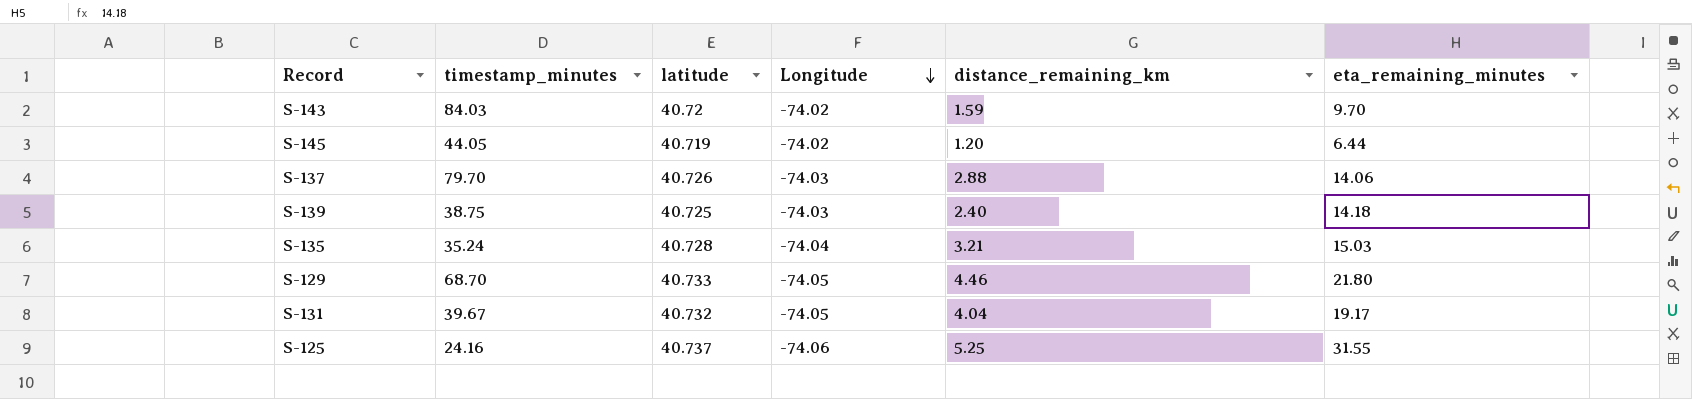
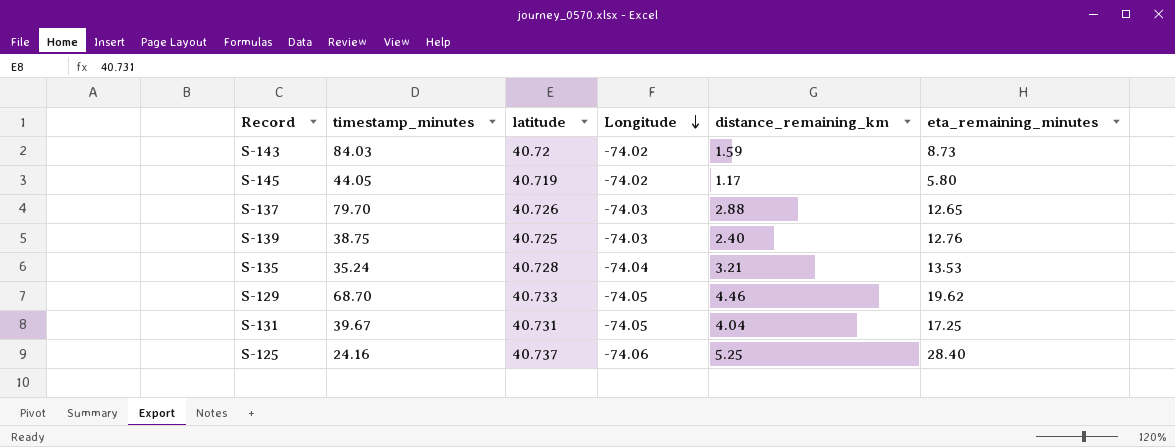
S-143 | eta_remaining_minutes: 9.70 -> 8.73
S-145 | distance_remaining_km: 1.20 -> 1.17
S-145 | eta_remaining_minutes: 6.44 -> 5.80
S-137 | eta_remaining_minutes: 14.06 -> 12.65
S-139 | eta_remaining_minutes: 14.18 -> 12.76
S-135 | eta_remaining_minutes: 15.03 -> 13.53
S-129 | eta_remaining_minutes: 21.80 -> 19.62
S-131 | latitude: 40.732 -> 40.731
S-131 | eta_remaining_minutes: 19.17 -> 17.25
S-125 | eta_remaining_minutes: 31.55 -> 28.40

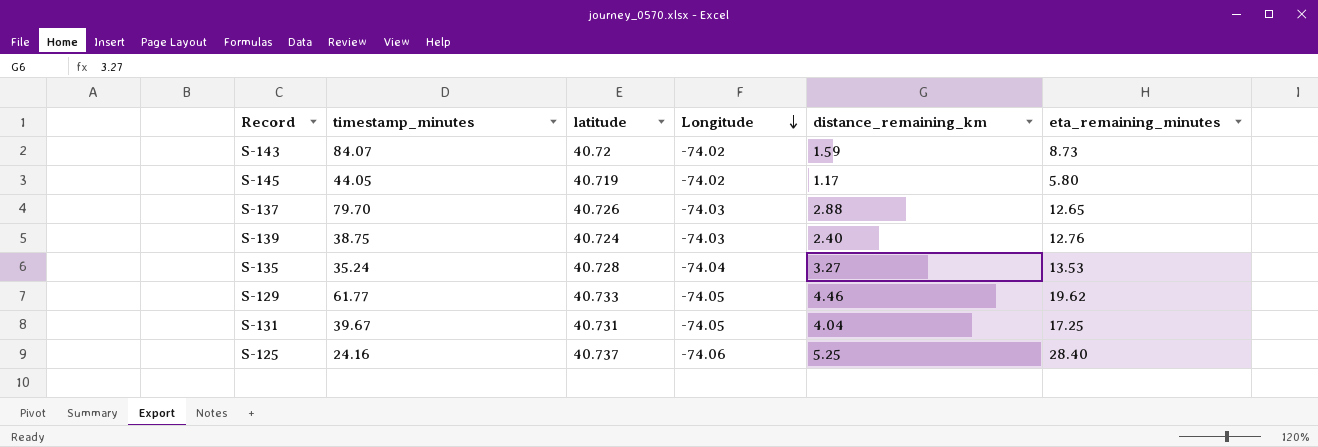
S-143 | timestamp_minutes: 84.03 -> 84.07
S-139 | latitude: 40.725 -> 40.724
S-135 | distance_remaining_km: 3.21 -> 3.27
S-129 | timestamp_minutes: 68.70 -> 61.77

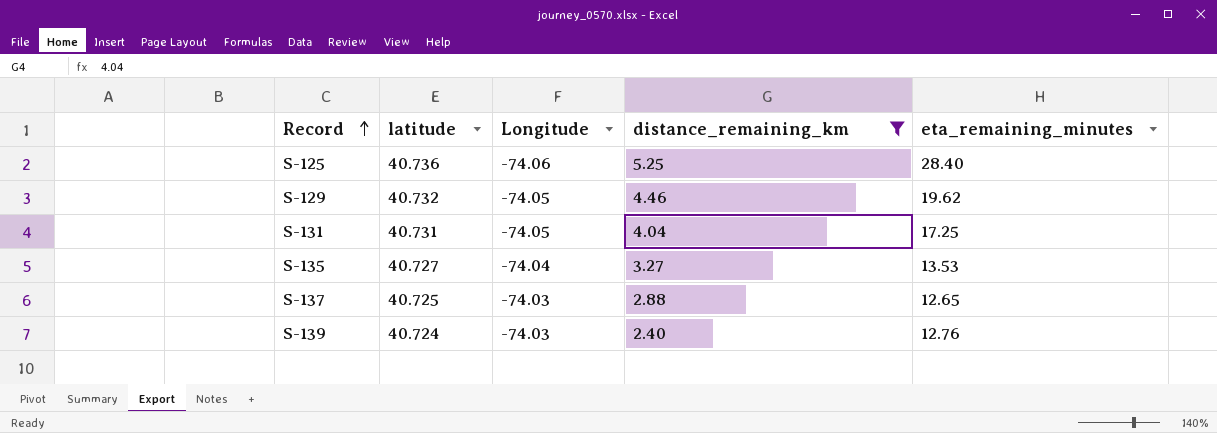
filter: none -> distance_remaining_km >= 2.40
row order: Longitude descending -> Record ascending
column timestamp_minutes | position: 2 -> none
S-125 | latitude: 40.737 -> 40.736
S-129 | latitude: 40.733 -> 40.732
S-135 | latitude: 40.728 -> 40.727
S-137 | latitude: 40.726 -> 40.725

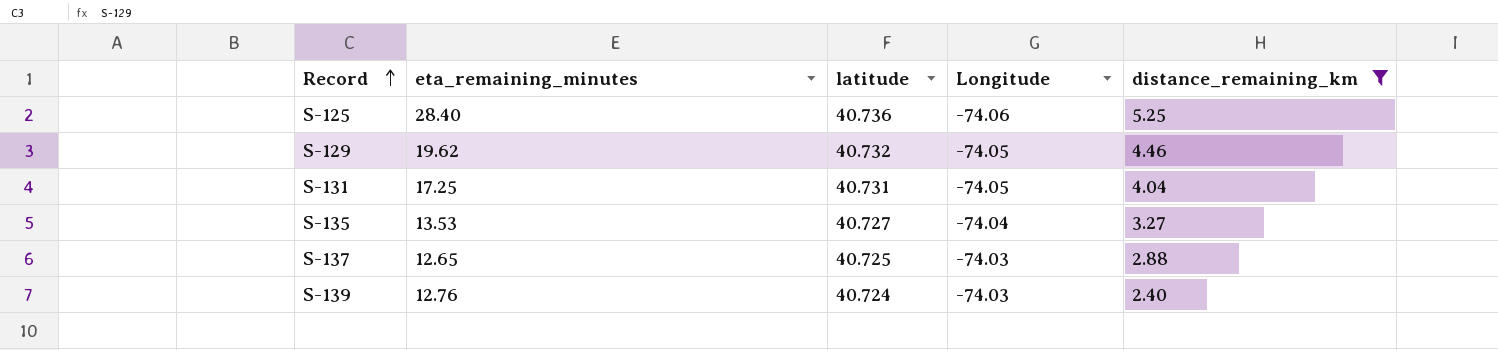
column eta_remaining_minutes | position: 5 -> 2

